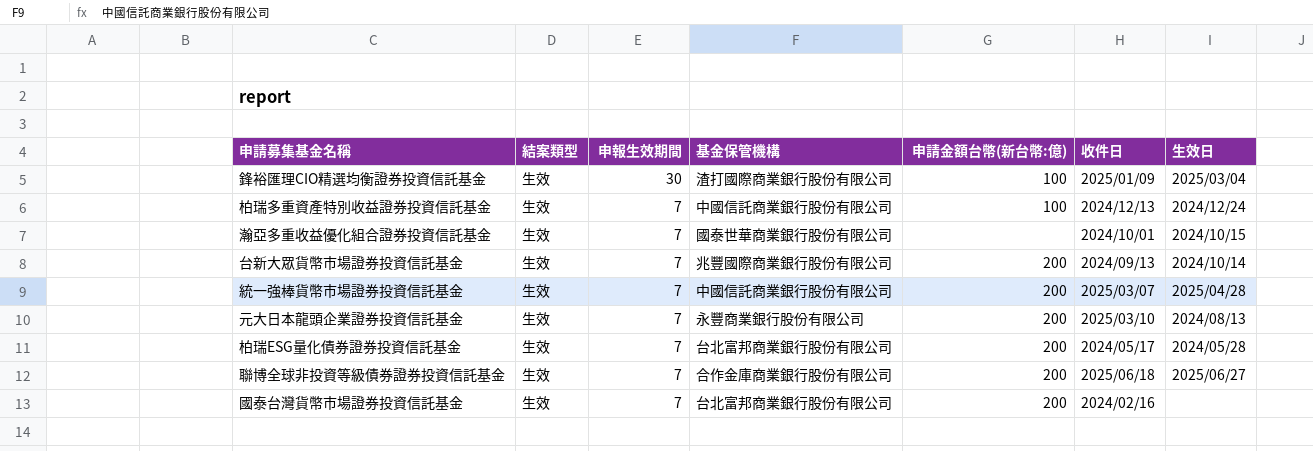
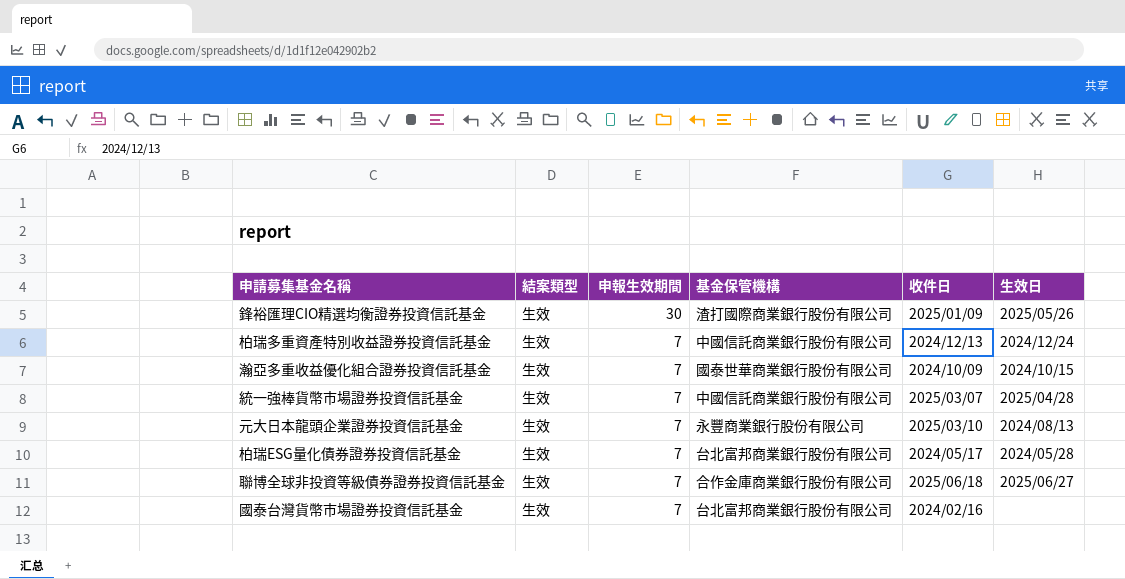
column 申請金額台幣(新台幣:億) | position: 5 -> none
row 台新大眾貨幣市場證券投資信託基金: 生效 | 7 | 兆豐國際商業銀行股份有限公司 | 200 | 2024/09/13 | 2024/10/14 -> none
鋒裕匯理CIO精選均衡證券投資信託基金 | 生效日: 2025/03/04 -> 2025/05/26
瀚亞多重收益優化組合證券投資信託基金 | 收件日: 2024/10/01 -> 2024/10/09

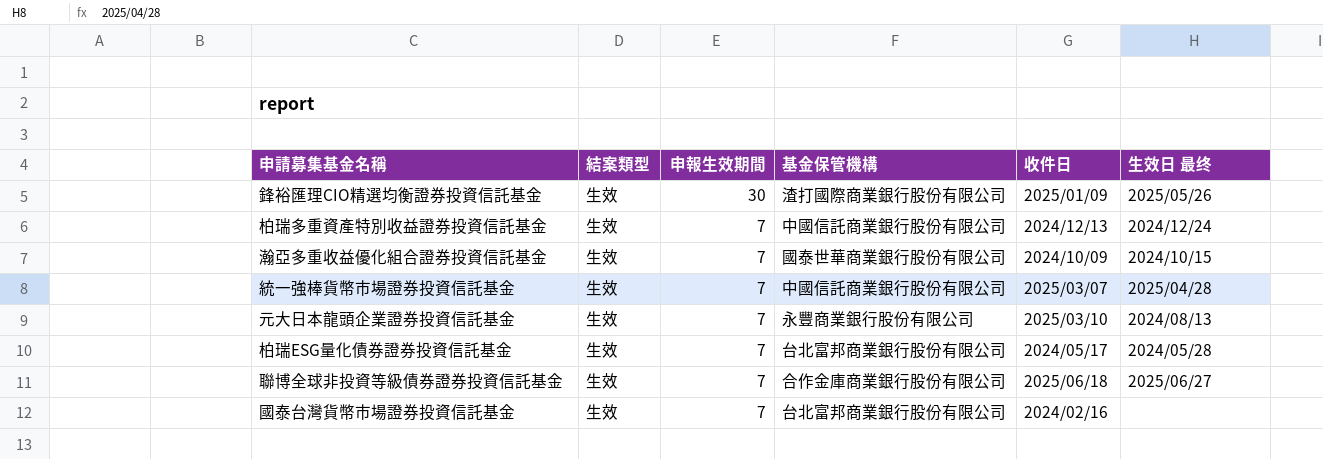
column name: 生效日 -> 生效日 最终

